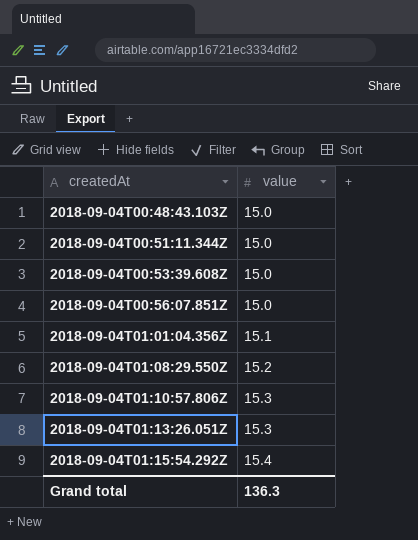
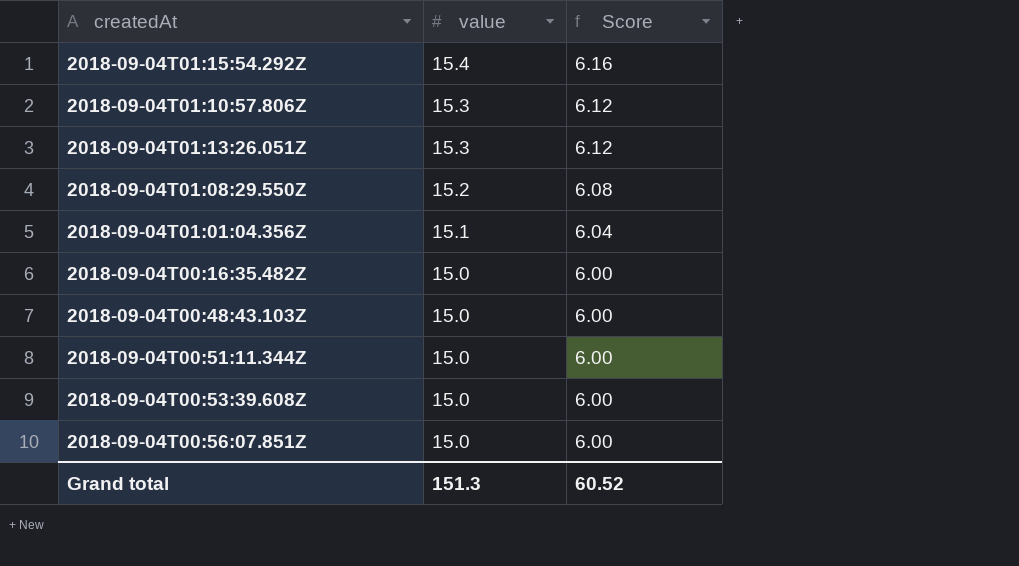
row order: createdAt ascending -> value descending
column Score | formula: none -> [value] * 0.4
row 2018-09-04T00:16:35.482Z: none -> 15.0 | 6.00
Grand total | value: 136.3 -> 151.3

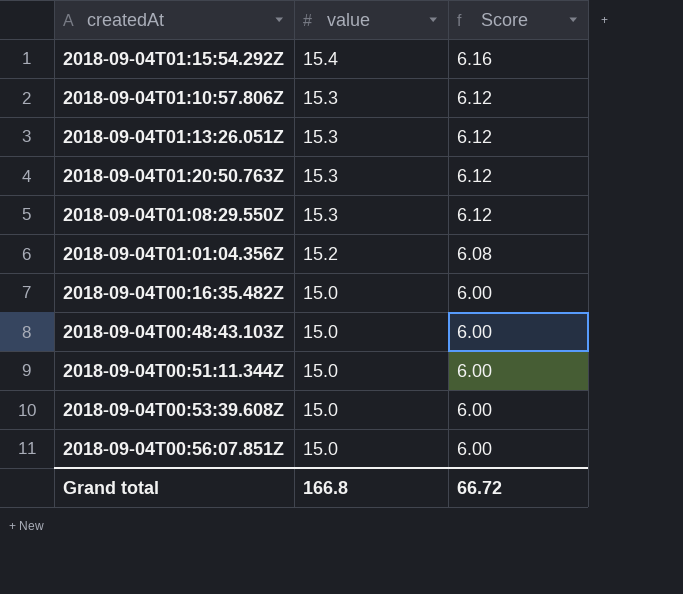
row 2018-09-04T01:20:50.763Z: none -> 15.3 | 6.12
2018-09-04T01:08:29.550Z | value: 15.2 -> 15.3
2018-09-04T01:08:29.550Z | Score: 6.08 -> 6.12
2018-09-04T01:01:04.356Z | value: 15.1 -> 15.2
2018-09-04T01:01:04.356Z | Score: 6.04 -> 6.08
Grand total | value: 151.3 -> 166.8
Grand total | Score: 60.52 -> 66.72

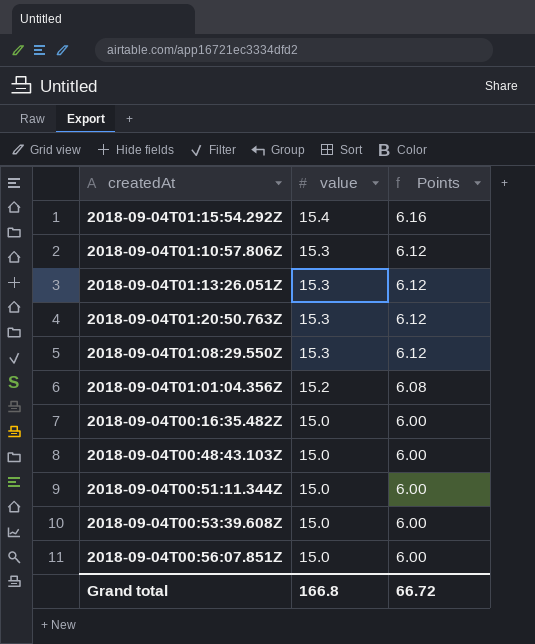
column name: Score -> Points

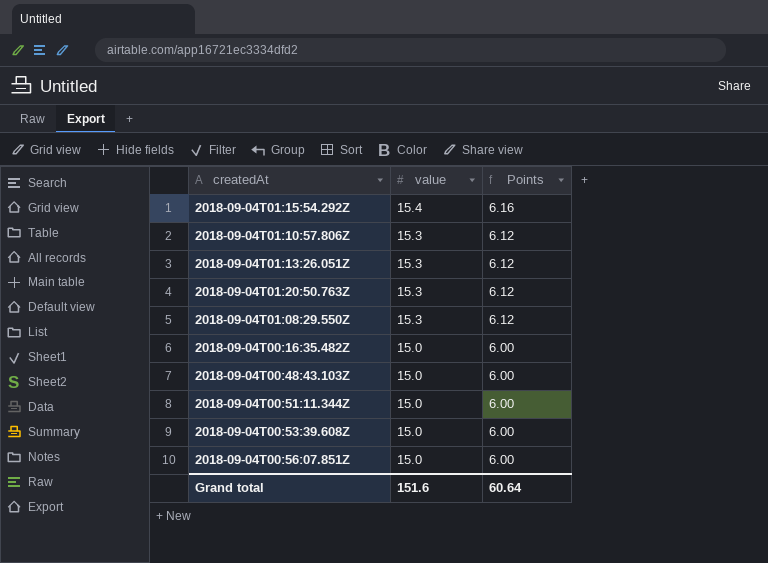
row 2018-09-04T01:01:04.356Z: 15.2 | 6.08 -> none
Grand total | value: 166.8 -> 151.6
Grand total | Points: 66.72 -> 60.64

